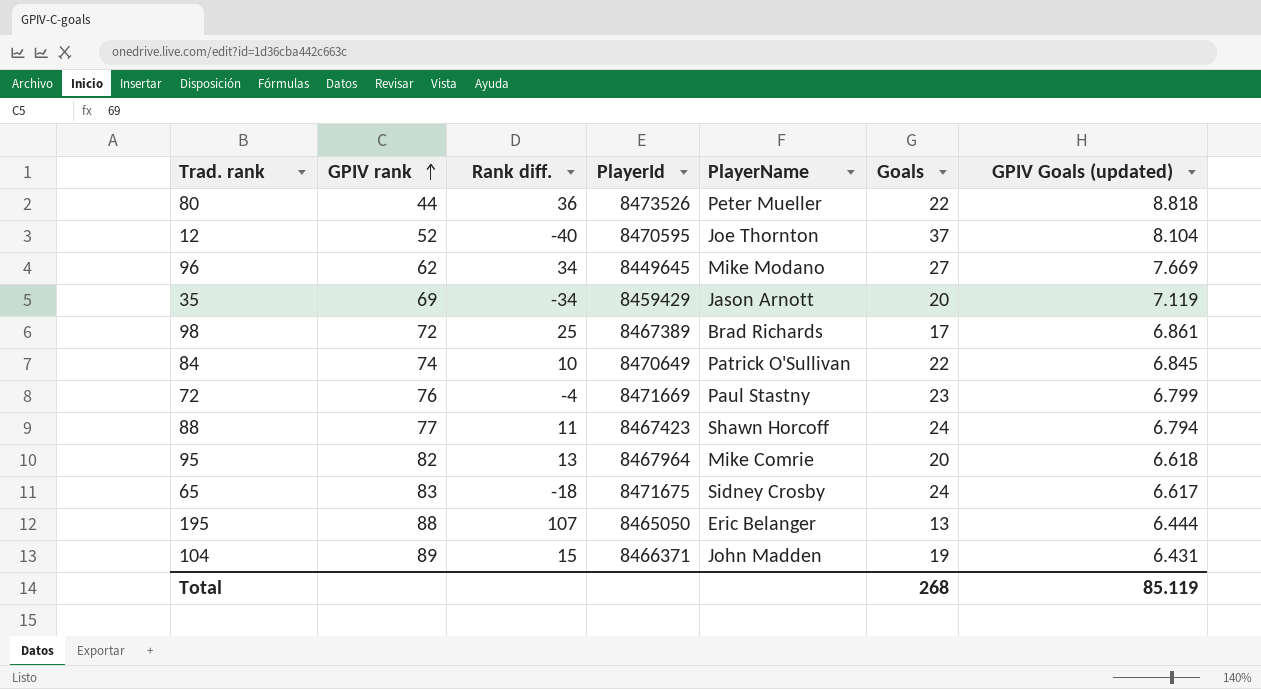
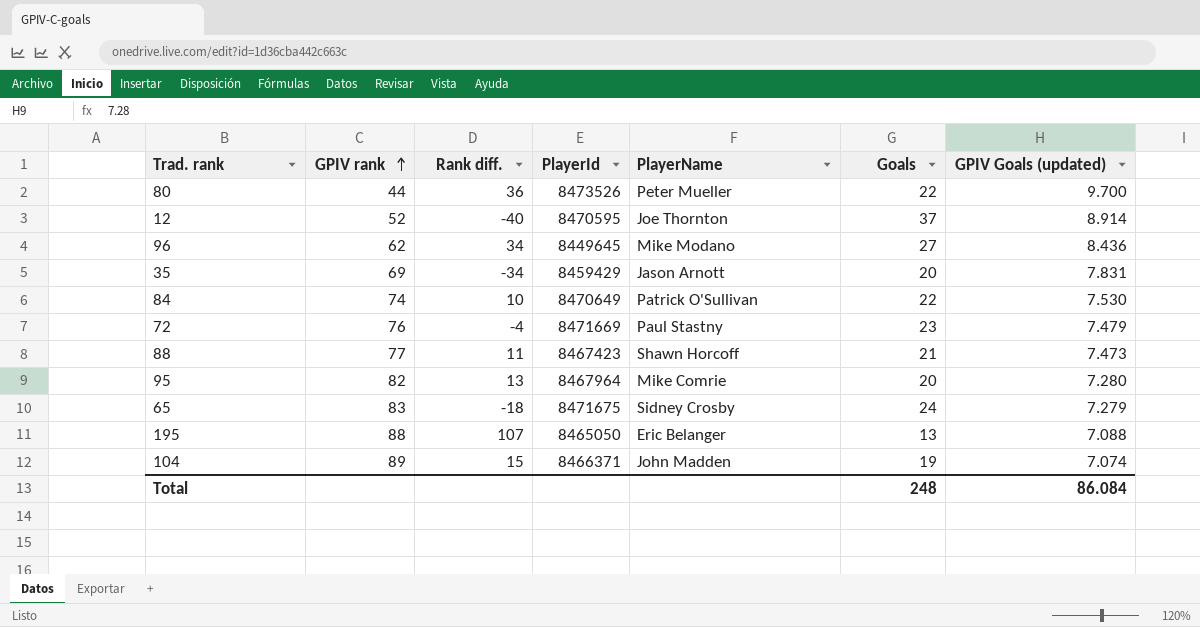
row 98: 72 | 25 | 8467389 | Brad Richards | 17 | 6.861 -> none
80 | GPIV Goals (updated): 8.818 -> 9.700
12 | GPIV Goals (updated): 8.104 -> 8.914
96 | GPIV Goals (updated): 7.669 -> 8.436
35 | GPIV Goals (updated): 7.119 -> 7.831
84 | GPIV Goals (updated): 6.845 -> 7.530
72 | GPIV Goals (updated): 6.799 -> 7.479
88 | Goals: 24 -> 21
88 | GPIV Goals (updated): 6.794 -> 7.473
95 | GPIV Goals (updated): 6.618 -> 7.280
65 | GPIV Goals (updated): 6.617 -> 7.279
195 | GPIV Goals (updated): 6.444 -> 7.088
104 | GPIV Goals (updated): 6.431 -> 7.074
Total | Goals: 268 -> 248
Total | GPIV Goals (updated): 85.119 -> 86.084

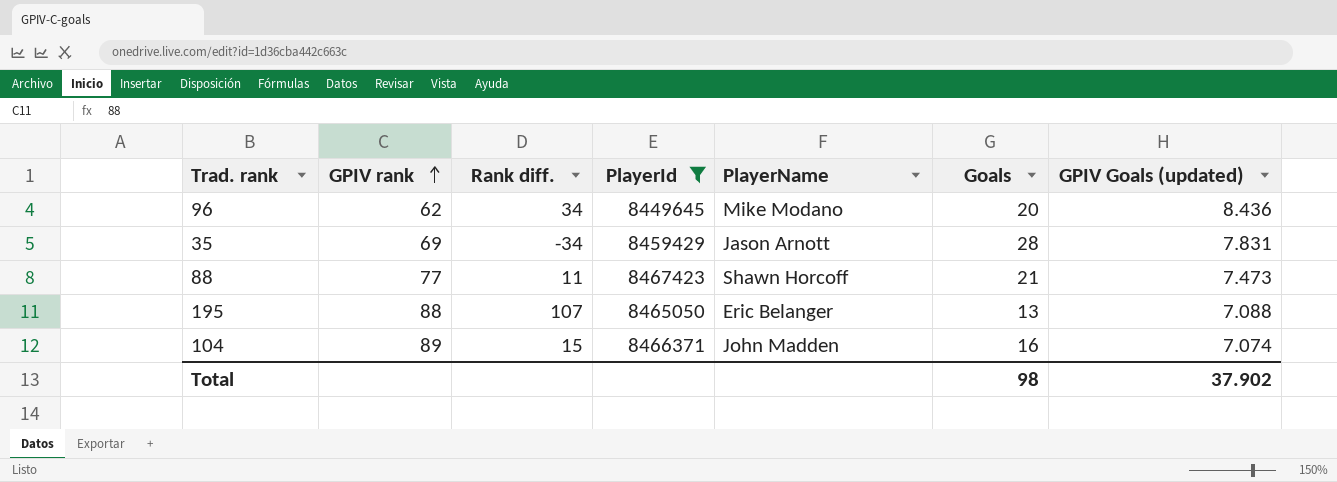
filter: none -> PlayerId <= 8467423
96 | Goals: 27 -> 20
35 | Goals: 20 -> 28
104 | Goals: 19 -> 16
Total | Goals: 248 -> 98
Total | GPIV Goals (updated): 86.084 -> 37.902

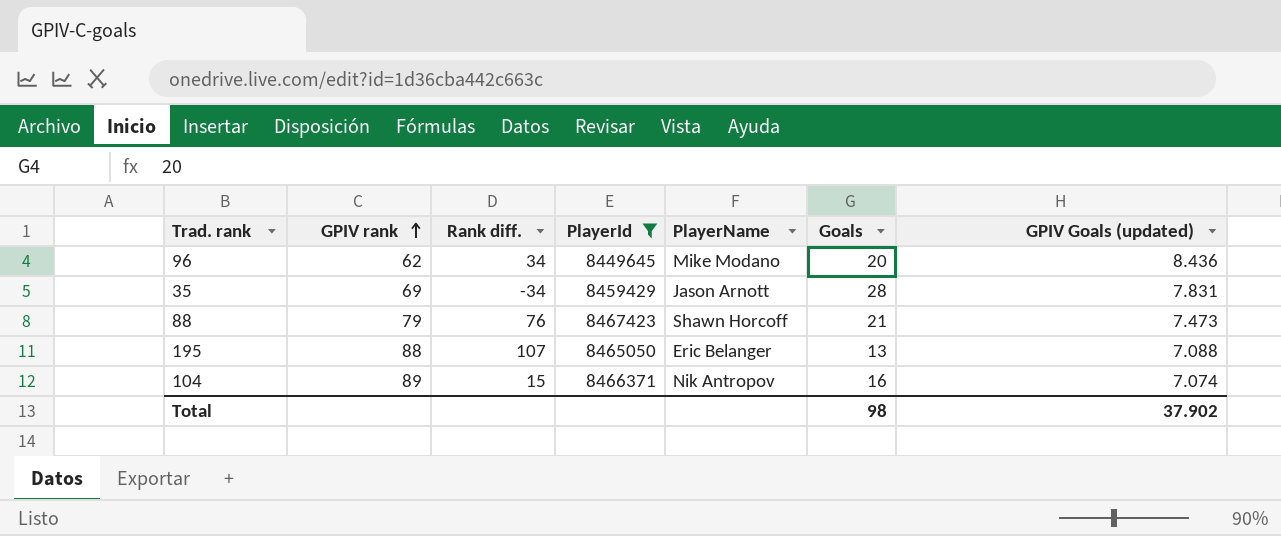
88 | GPIV rank: 77 -> 79
88 | Rank diff.: 11 -> 76
104 | PlayerName: John Madden -> Nik Antropov

